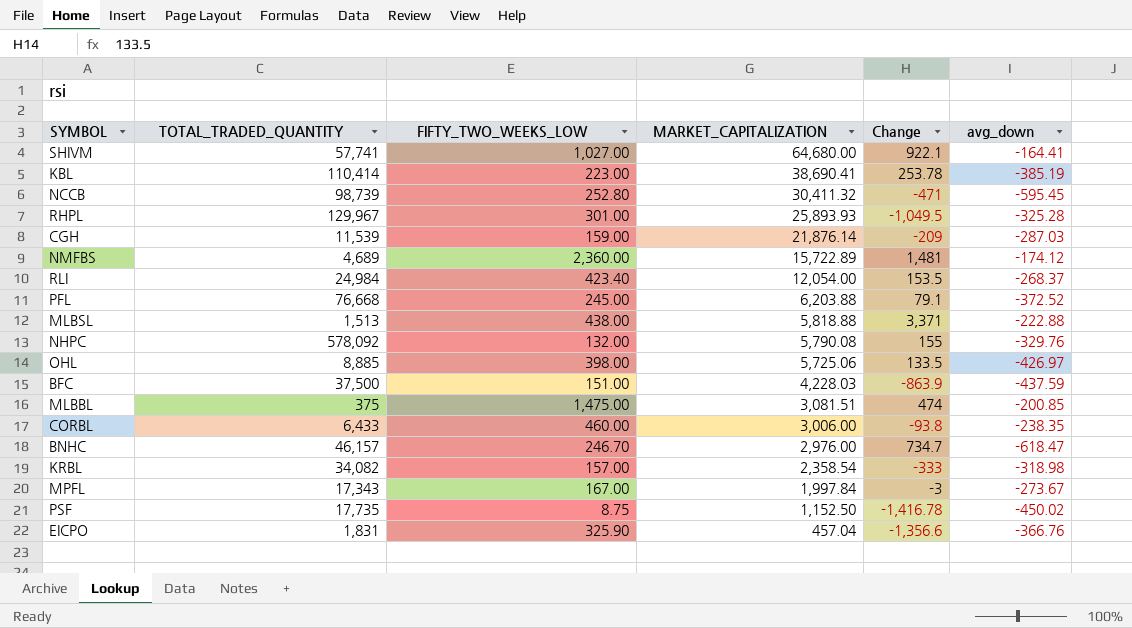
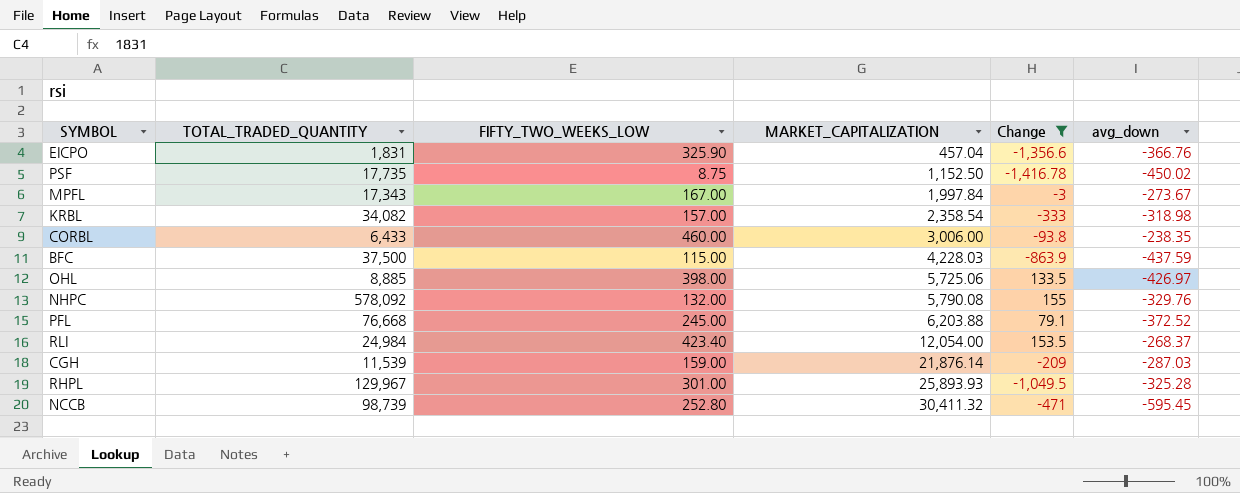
filter: none -> Change <= 155
row order: MARKET_CAPITALIZATION descending -> MARKET_CAPITALIZATION ascending
BFC | FIFTY_TWO_WEEKS_LOW: 151.00 -> 115.00

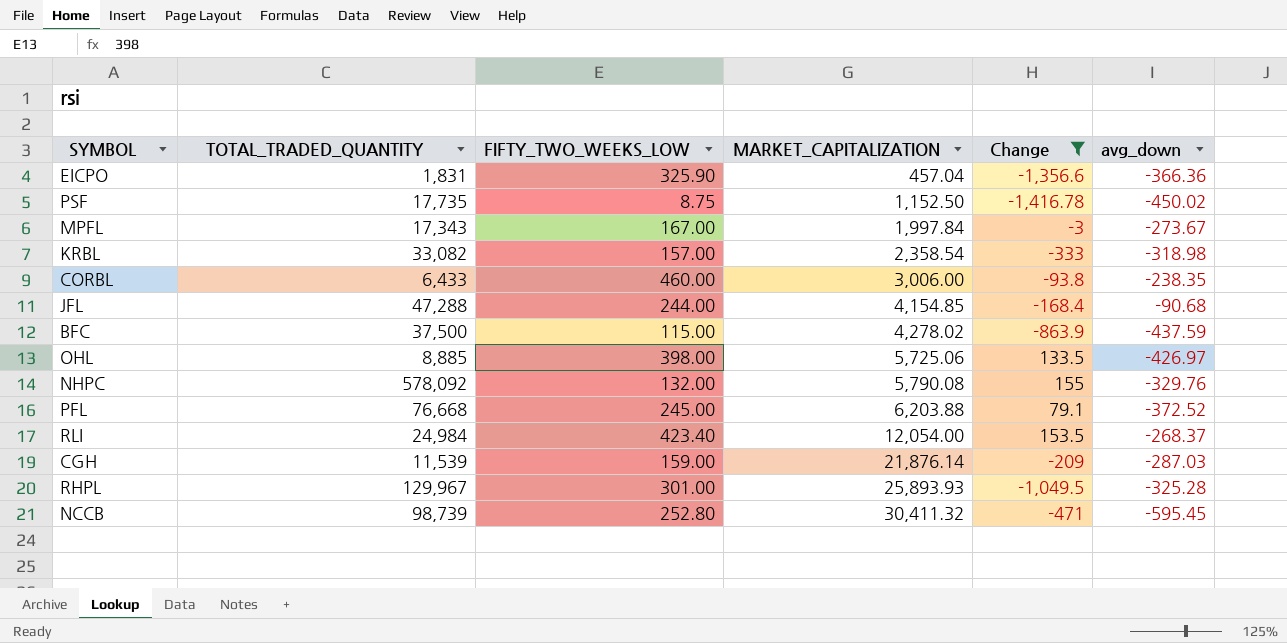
EICPO | avg_down: -366.76 -> -366.36
KRBL | TOTAL_TRADED_QUANTITY: 34,082 -> 33,082
row JFL: none -> 47,288 | 244.00 | 4,154.85 | -168.4 | -90.68
BFC | MARKET_CAPITALIZATION: 4,228.03 -> 4,278.02

